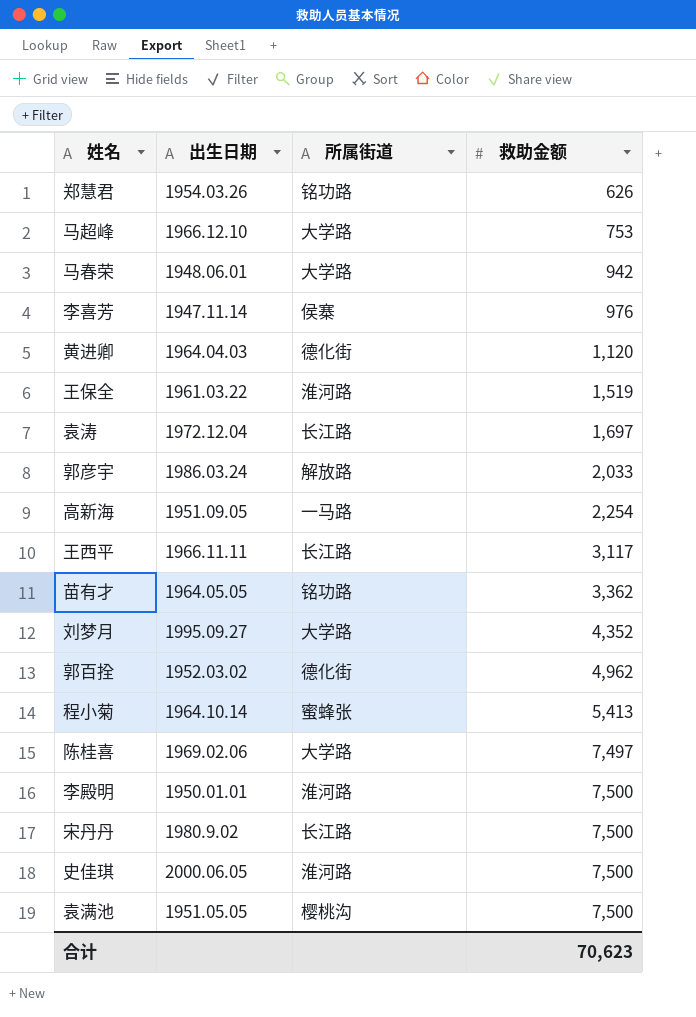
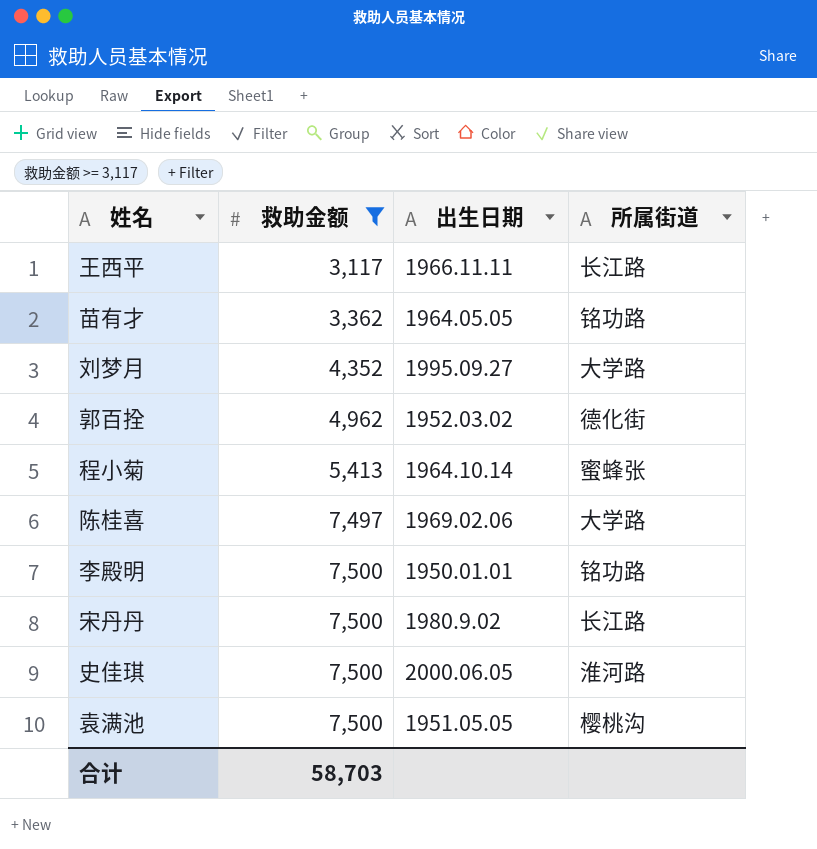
filter: none -> 救助金额 >= 3,117
column 救助金额 | position: 4 -> 2
李殿明 | 所属街道: 淮河路 -> 铭功路
合计 | 救助金额: 70,623 -> 58,703

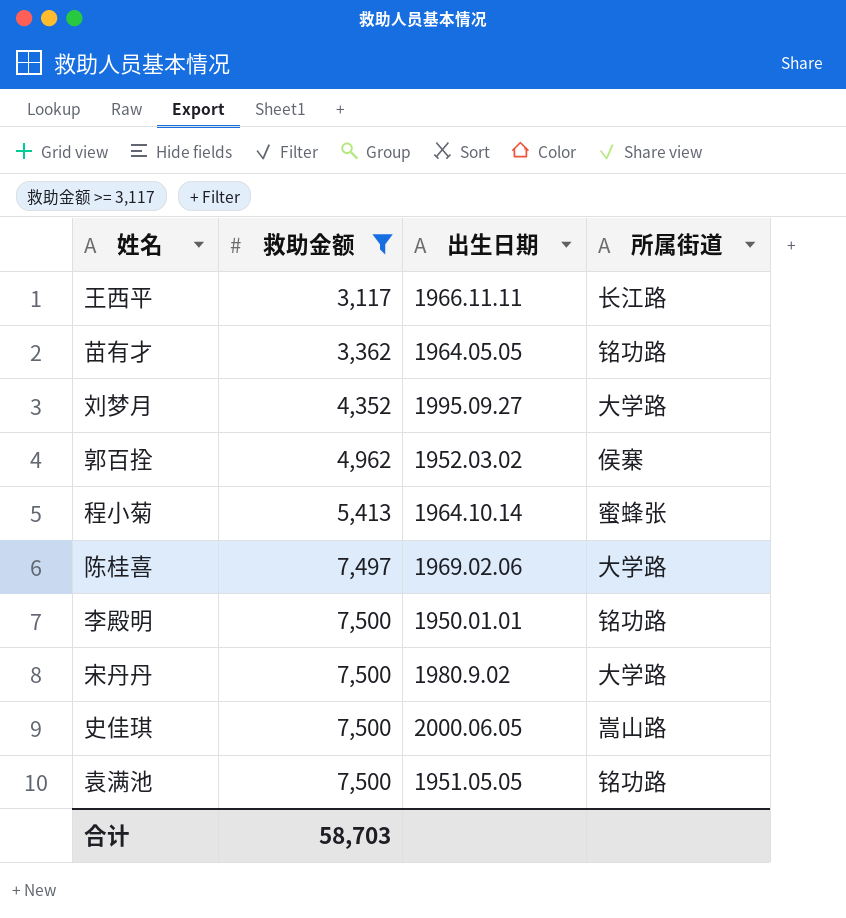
郭百拴 | 所属街道: 德化街 -> 侯寨
宋丹丹 | 所属街道: 长江路 -> 大学路
史佳琪 | 所属街道: 淮河路 -> 嵩山路
袁满池 | 所属街道: 樱桃沟 -> 铭功路

